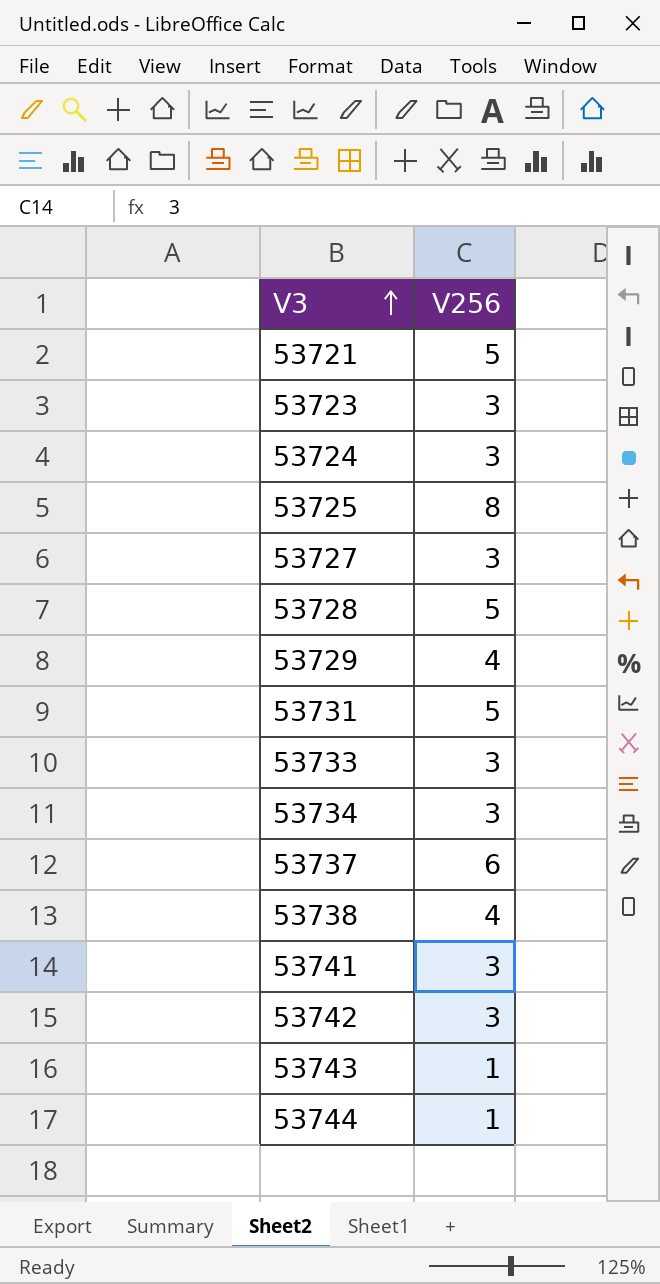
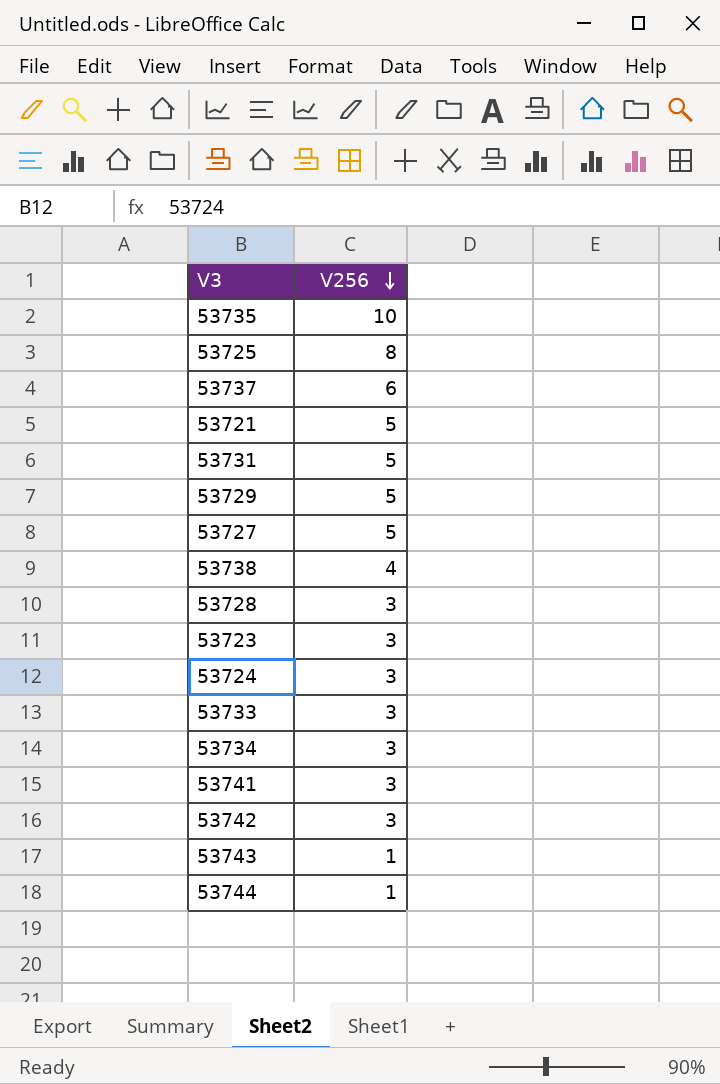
row order: V3 ascending -> V256 descending
row 53735: none -> 10
53729 | V256: 4 -> 5
53727 | V256: 3 -> 5
53728 | V256: 5 -> 3

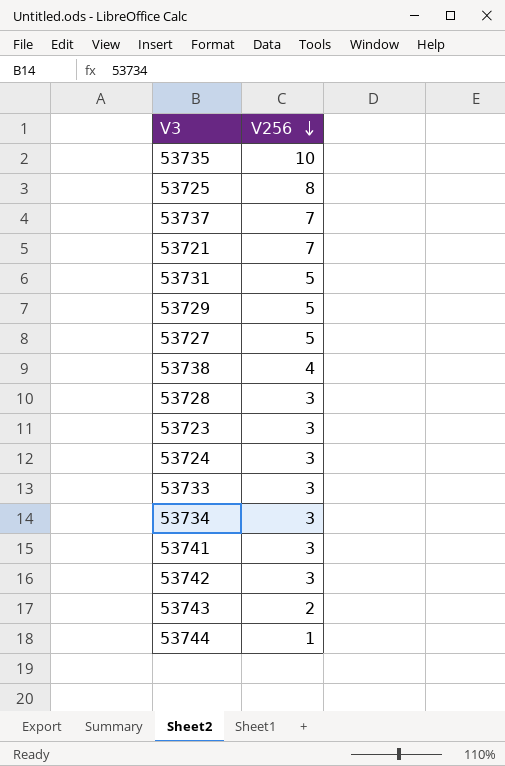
53737 | V256: 6 -> 7
53721 | V256: 5 -> 7
53743 | V256: 1 -> 2

